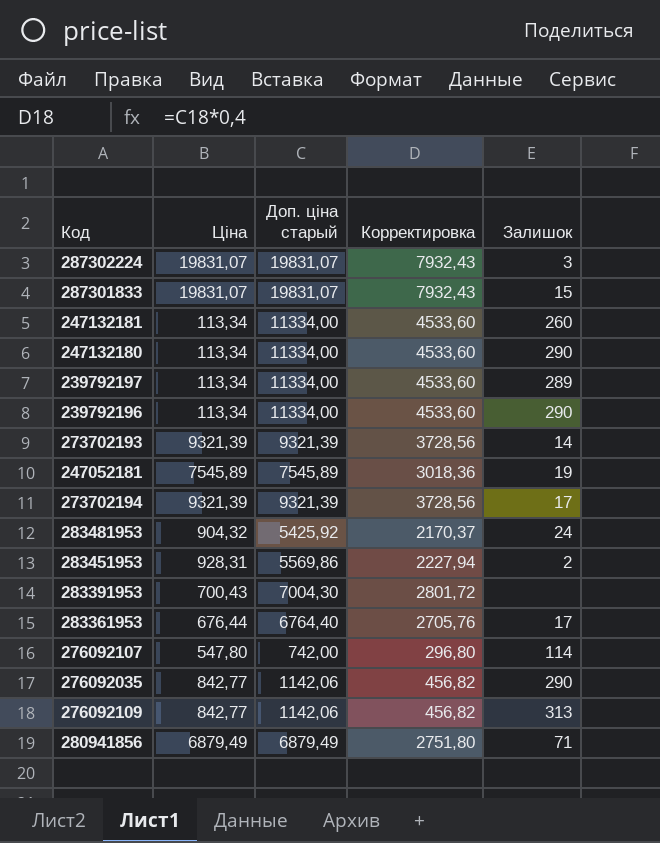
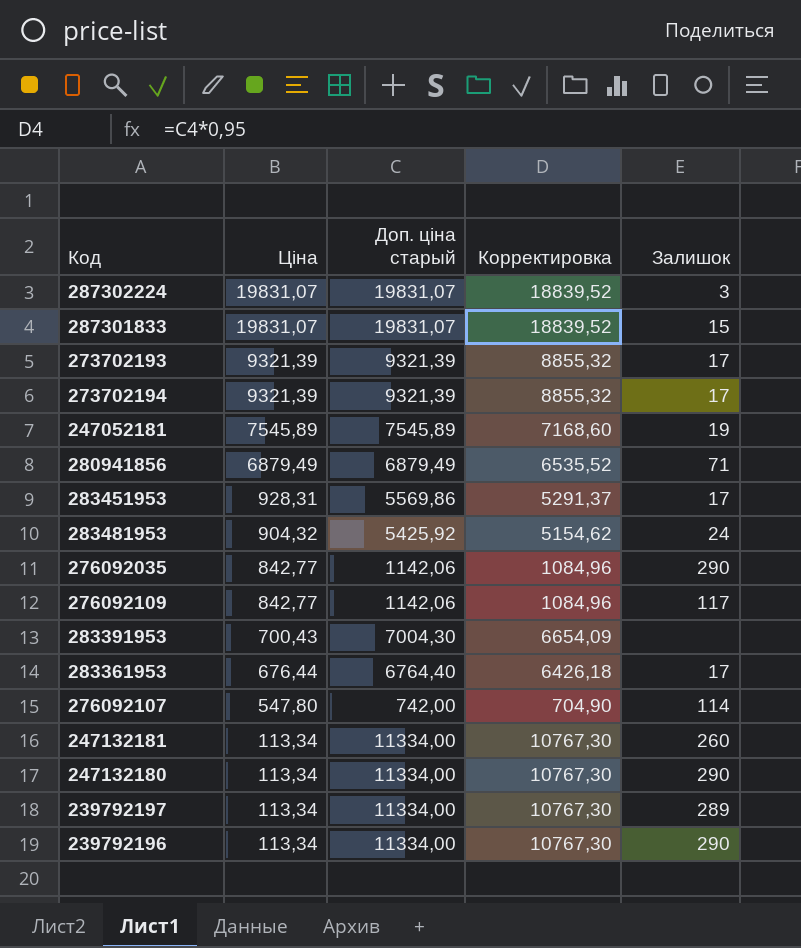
row order: none -> Ціна descending
column Корректировка | formula: [Доп. ціна старый] * 0,4 -> [Доп. ціна старый] * 0,95
273702193 | Залишок: 14 -> 17
283451953 | Залишок: 2 -> 17
276092109 | Залишок: 313 -> 117

